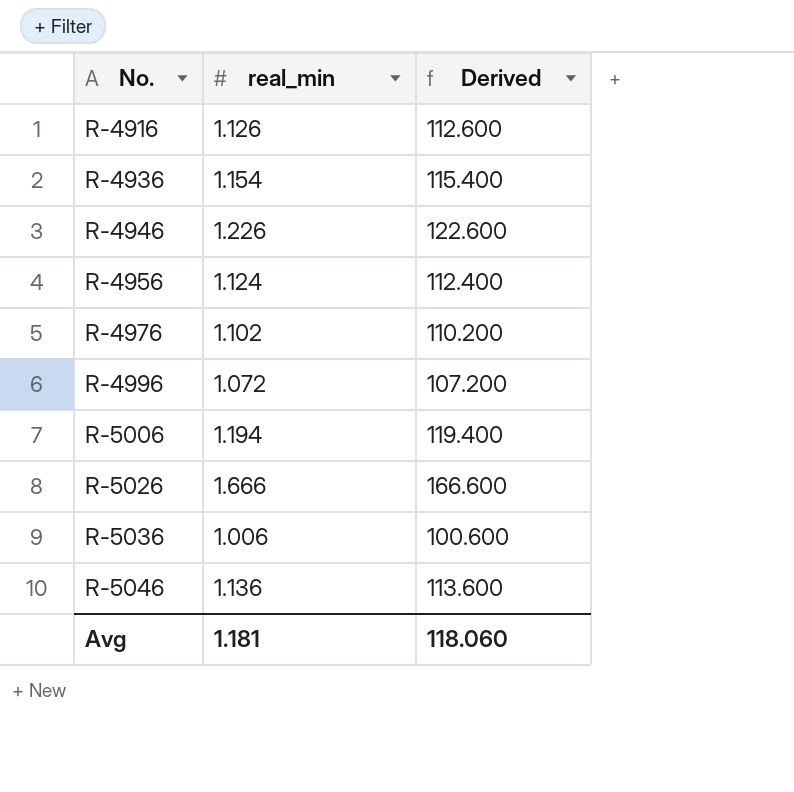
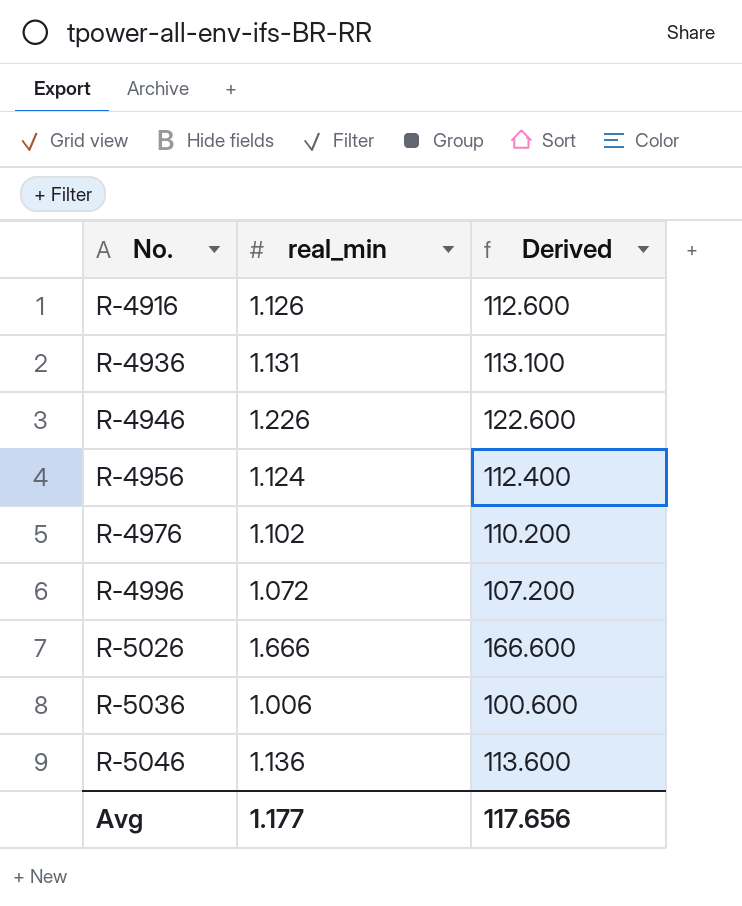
row R-5006: 1.194 | 119.400 -> none
R-4936 | real_min: 1.154 -> 1.131
R-4936 | Derived: 115.400 -> 113.100
Avg | real_min: 1.181 -> 1.177
Avg | Derived: 118.060 -> 117.656

